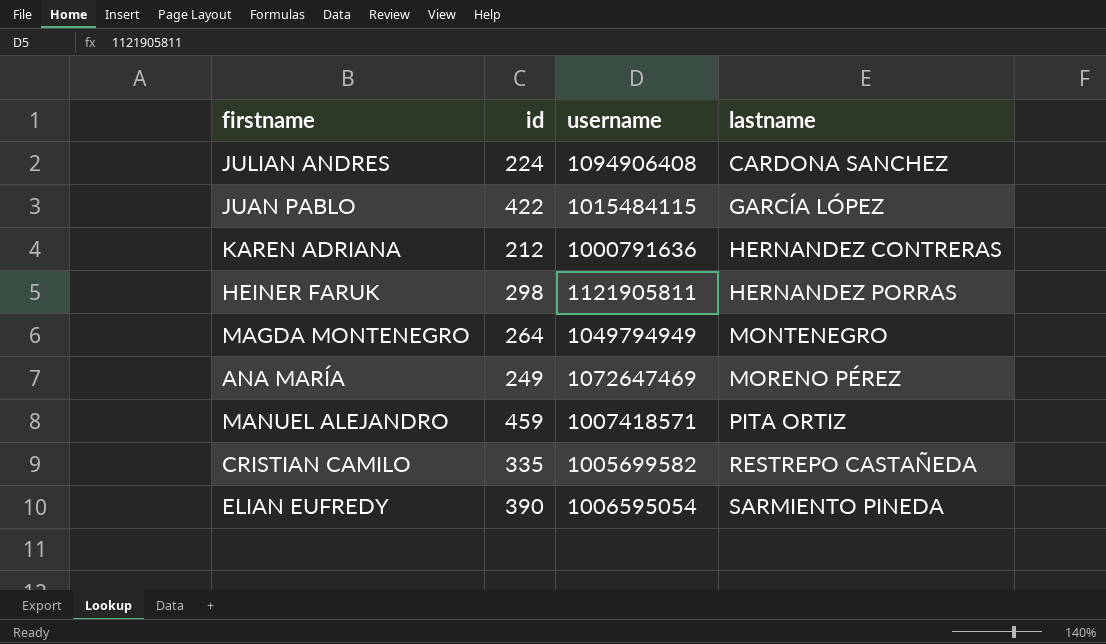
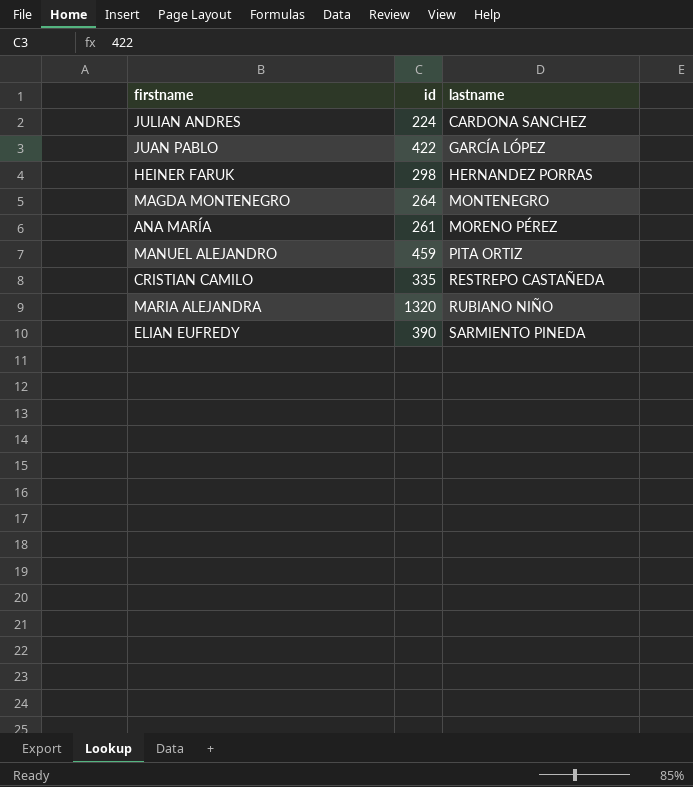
column username | position: 3 -> none
row KAREN ADRIANA: 212 | 1000791636 | HERNANDEZ CONTRERAS -> none
ANA MARÍA | id: 249 -> 261
row MARIA ALEJANDRA: none -> 1320 | RUBIANO NIÑO

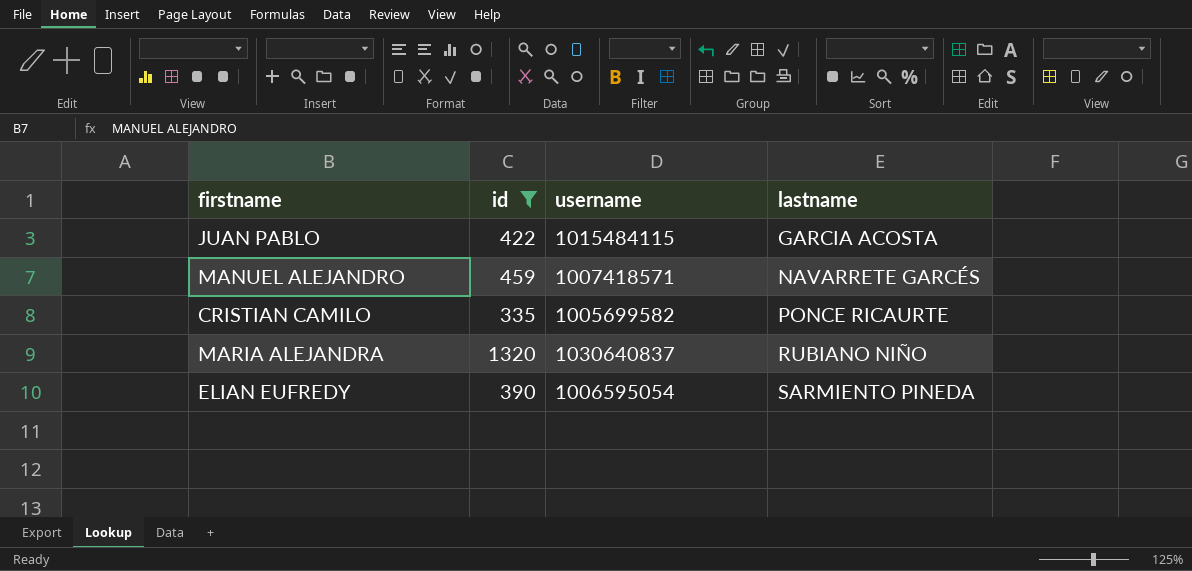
filter: none -> id >= 335
column username | position: none -> 3
JUAN PABLO | lastname: GARCÍA LÓPEZ -> GARCIA ACOSTA
MANUEL ALEJANDRO | lastname: PITA ORTIZ -> NAVARRETE GARCÉS
CRISTIAN CAMILO | lastname: RESTREPO CASTAÑEDA -> PONCE RICAURTE

